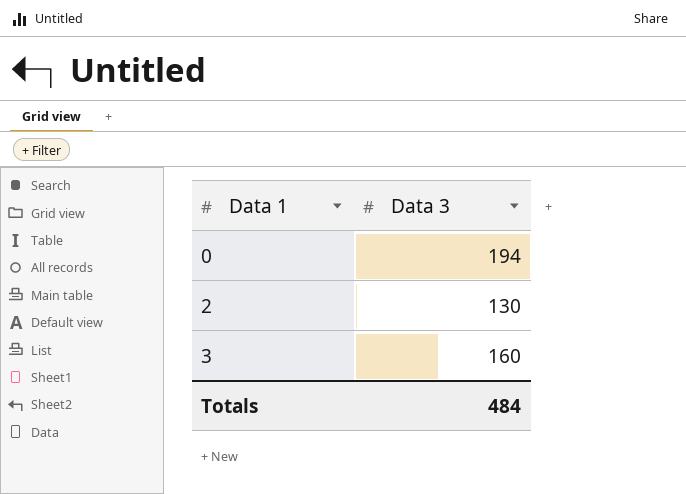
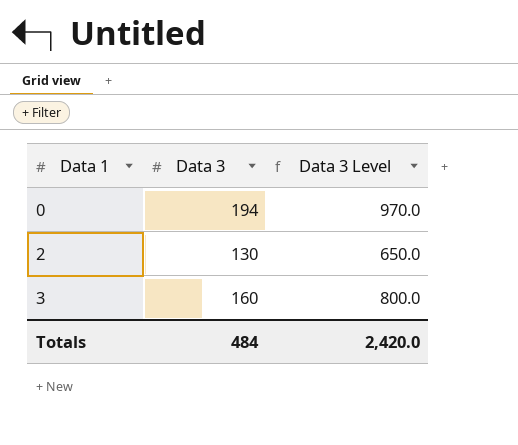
column Data 3 Level | formula: none -> [Data 3] * 5

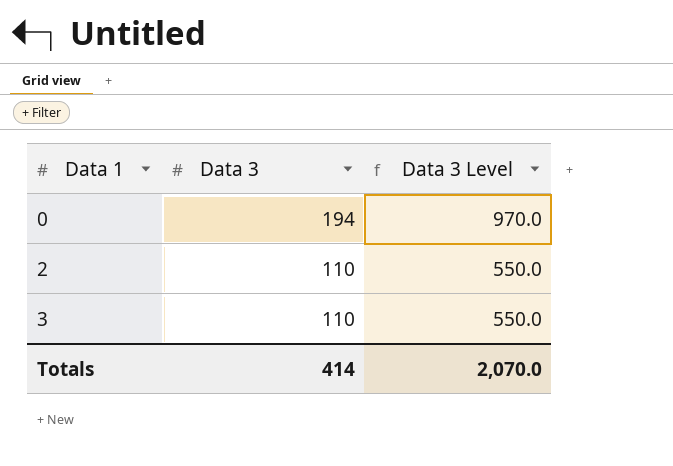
2 | Data 3: 130 -> 110
2 | Data 3 Level: 650.0 -> 550.0
3 | Data 3: 160 -> 110
3 | Data 3 Level: 800.0 -> 550.0
Totals | Data 3: 484 -> 414
Totals | Data 3 Level: 2,420.0 -> 2,070.0

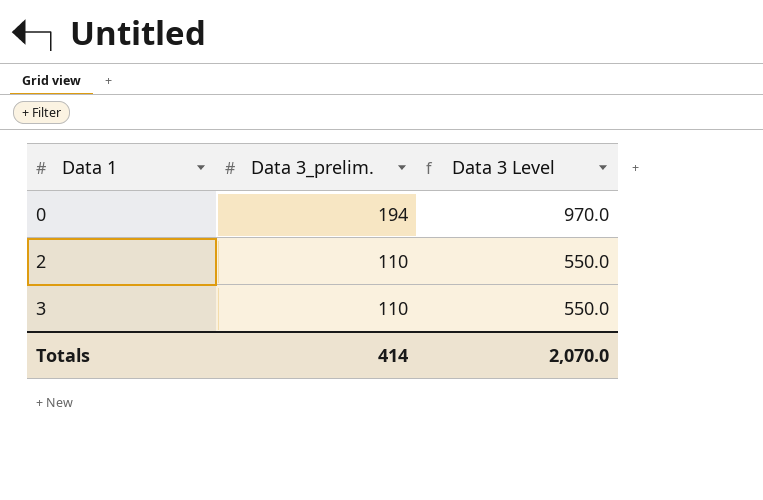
column name: Data 3 -> Data 3_prelim.

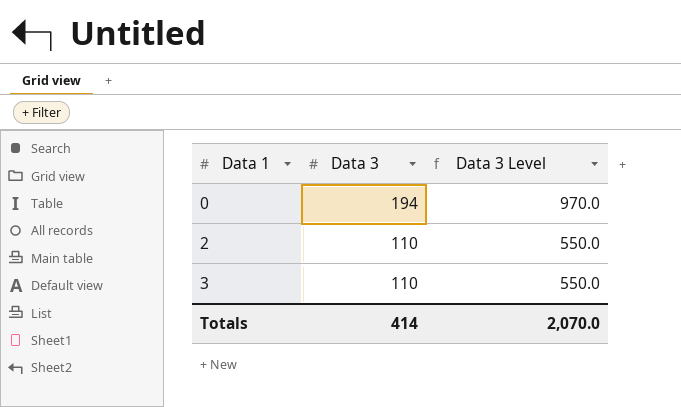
column name: Data 3_prelim. -> Data 3

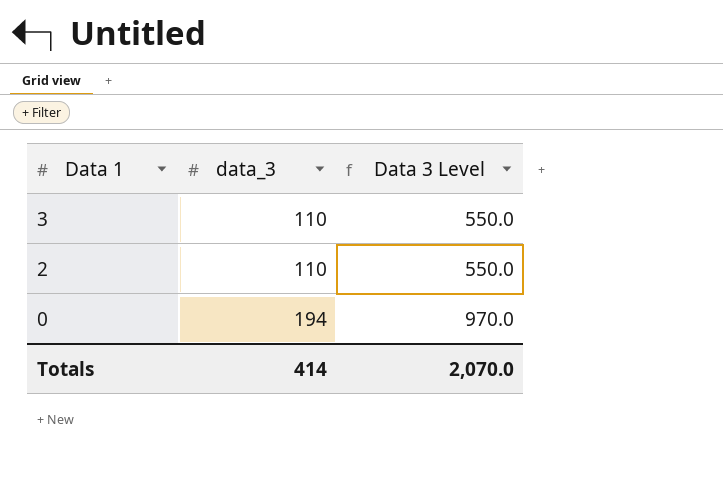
row order: Data 1 ascending -> Data 1 descending
column name: Data 3 -> data_3

